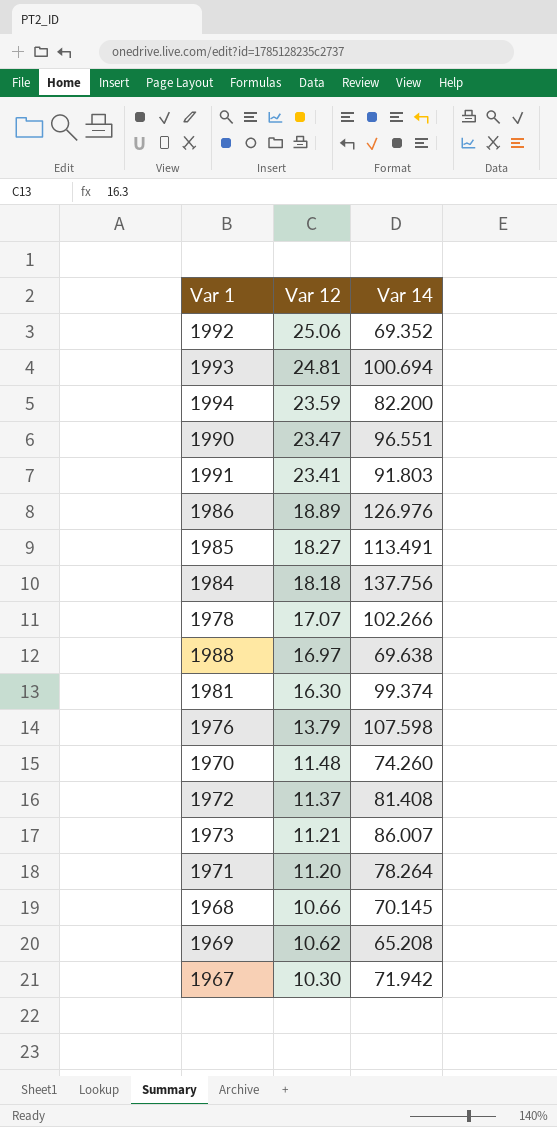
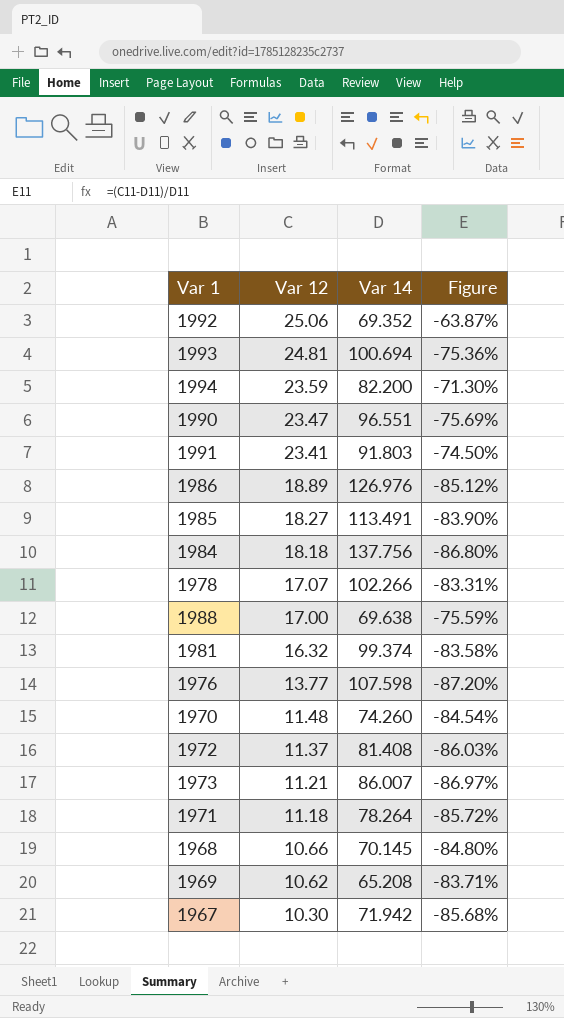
column Figure | formula: none -> ([Var 12] - [Var 14]) / [Var 14]
1988 | Var 12: 16.97 -> 17.00
1981 | Var 12: 16.30 -> 16.32
1976 | Var 12: 13.79 -> 13.77
1971 | Var 12: 11.20 -> 11.18

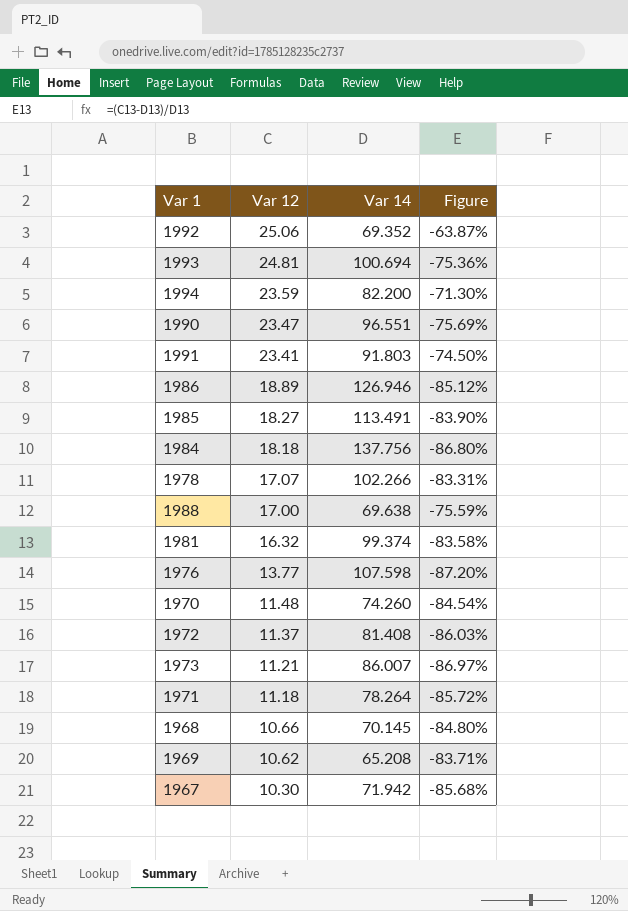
1986 | Var 14: 126.976 -> 126.946

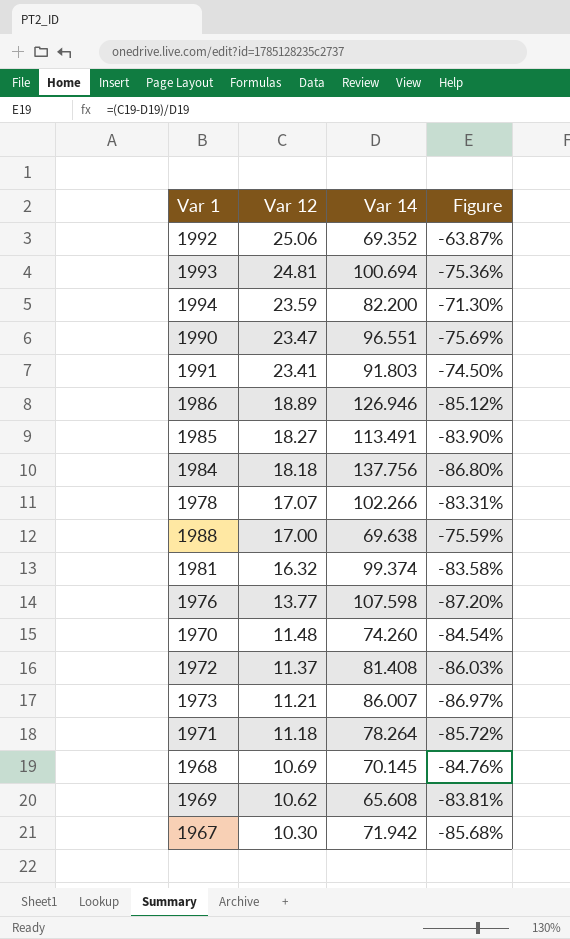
1968 | Var 12: 10.66 -> 10.69
1968 | Figure: -84.80% -> -84.76%
1969 | Var 14: 65.208 -> 65.608
1969 | Figure: -83.71% -> -83.81%

